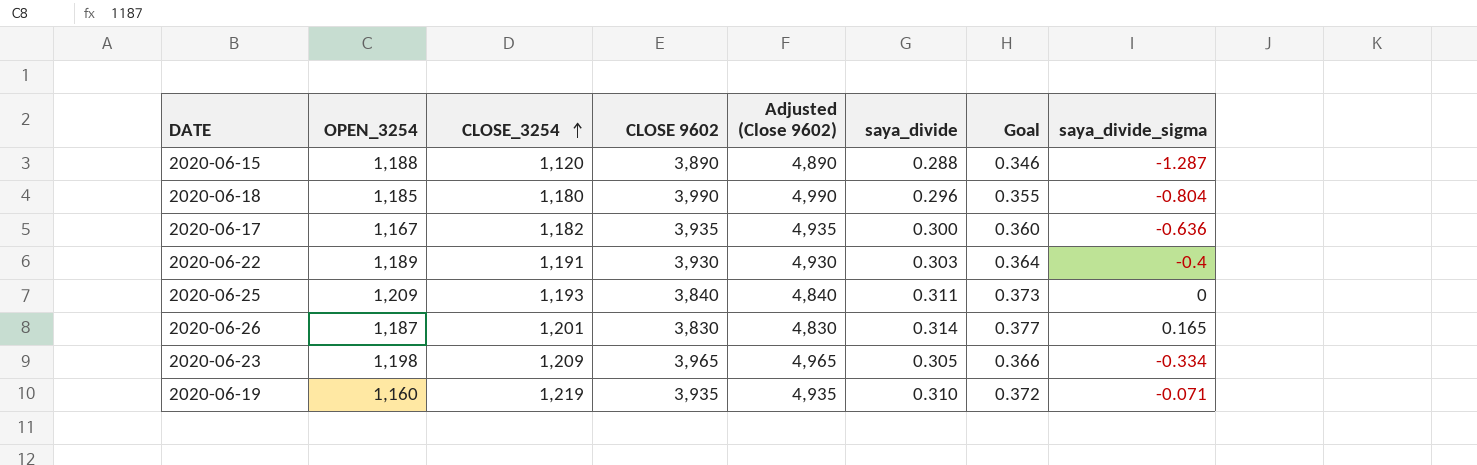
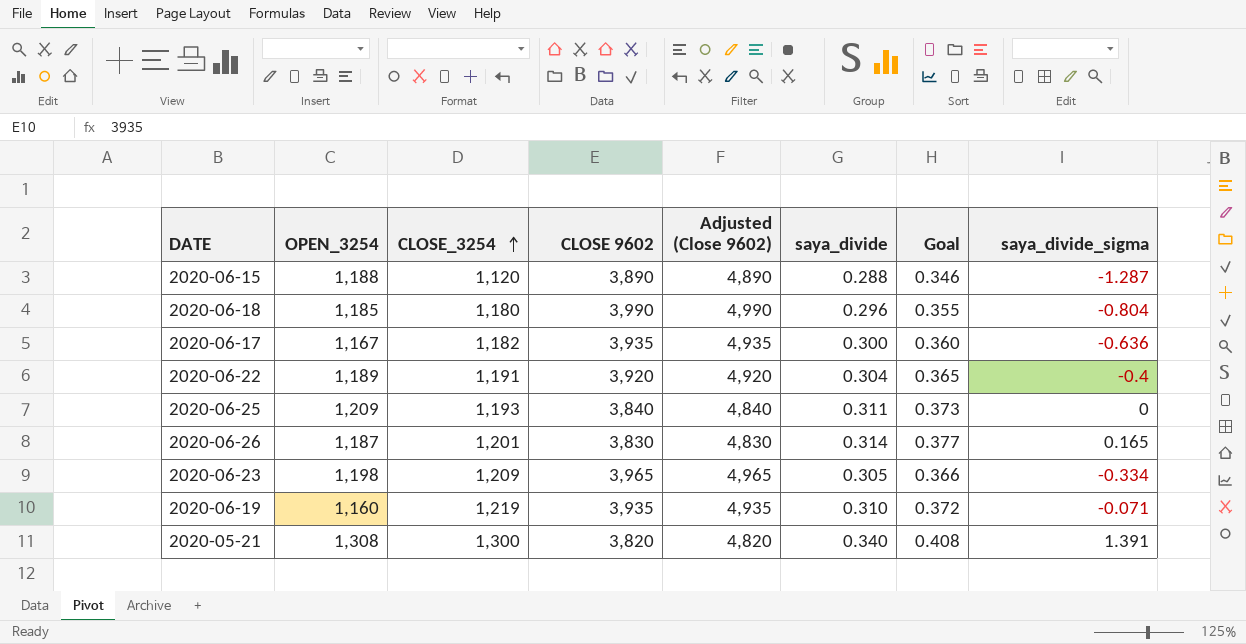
2020-06-22 | CLOSE 9602: 3,930 -> 3,920
2020-06-22 | Adjusted (Close 9602): 4,930 -> 4,920
2020-06-22 | saya_divide: 0.303 -> 0.304
2020-06-22 | Goal: 0.364 -> 0.365
row 2020-05-21: none -> 1,308 | 1,300 | 3,820 | 4,820 | 0.340 | 0.408 | 1.391

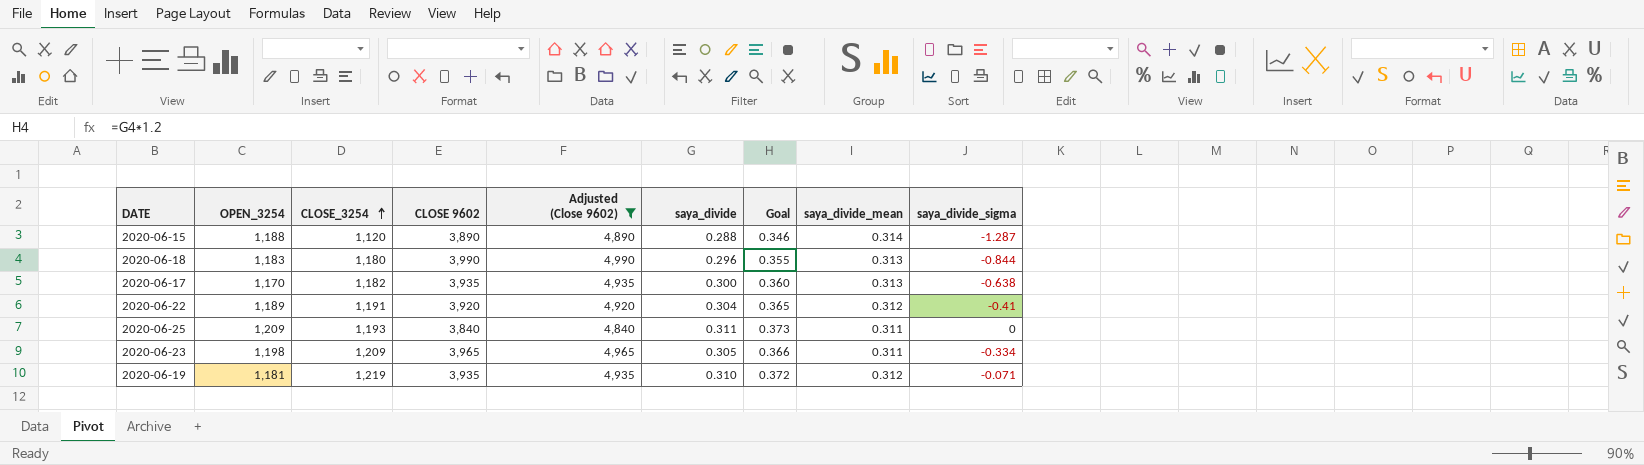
filter: none -> Adjusted (Close 9602) >= 4,840
column saya_divide_mean | position: none -> 8
2020-06-18 | OPEN_3254: 1,185 -> 1,183
2020-06-18 | saya_divide_sigma: -0.804 -> -0.844
2020-06-17 | OPEN_3254: 1,167 -> 1,170
2020-06-17 | saya_divide_sigma: -0.636 -> -0.638
2020-06-22 | saya_divide_sigma: -0.4 -> -0.41
2020-06-19 | OPEN_3254: 1,160 -> 1,181

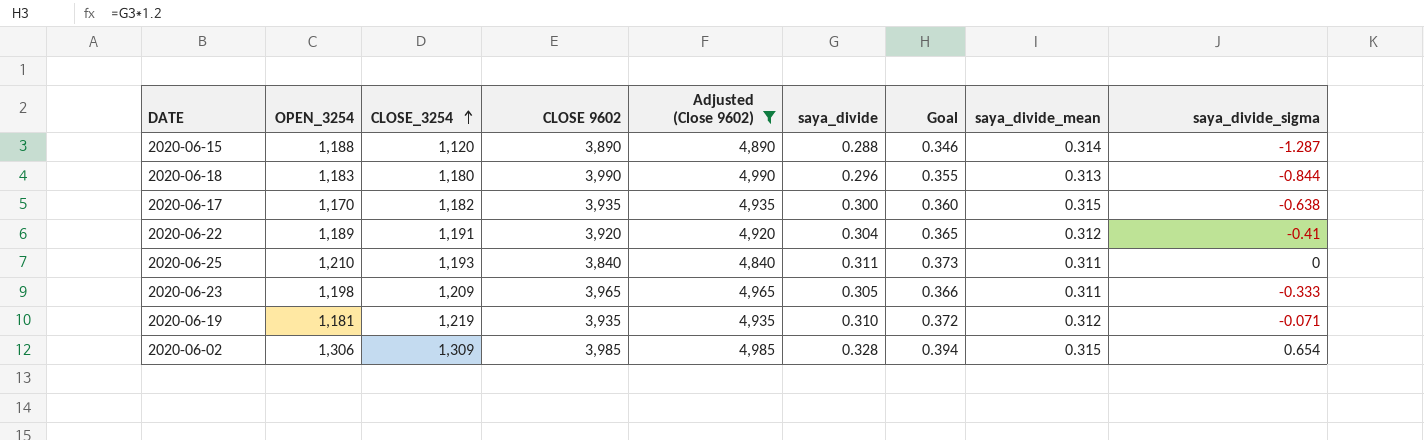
2020-06-17 | saya_divide_mean: 0.313 -> 0.315
2020-06-25 | OPEN_3254: 1,209 -> 1,210
2020-06-23 | saya_divide_sigma: -0.334 -> -0.333
row 2020-06-02: none -> 1,306 | 1,309 | 3,985 | 4,985 | 0.328 | 0.394 | 0.315 | 0.654

